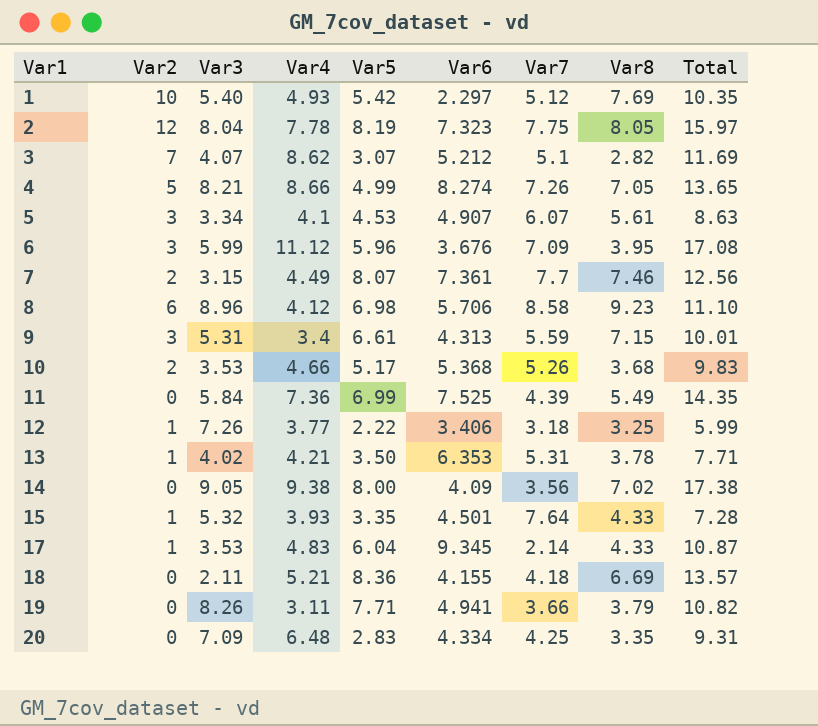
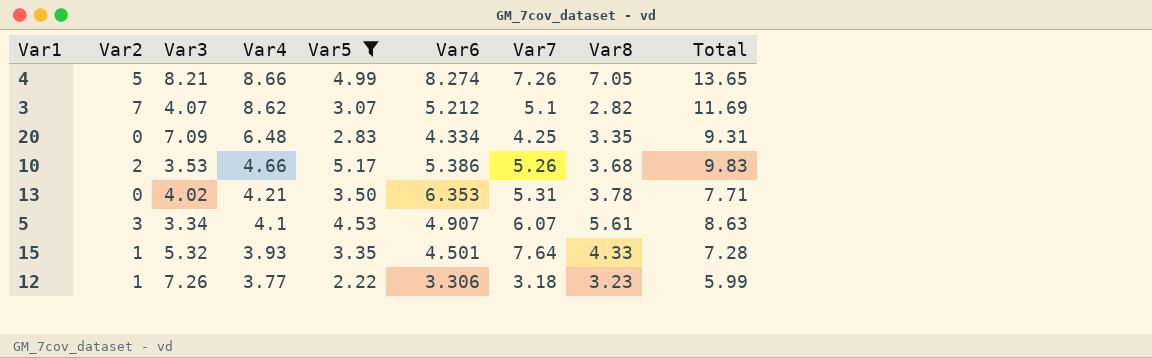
filter: none -> Var5 <= 5.17
row order: Var1 ascending -> Var4 descending
10 | Var6: 5.368 -> 5.386
13 | Var2: 1 -> 0
12 | Var6: 3.406 -> 3.306
12 | Var8: 3.25 -> 3.23

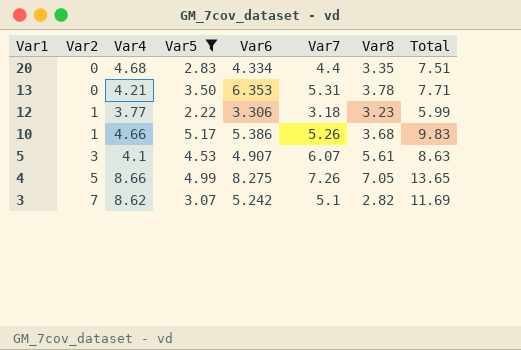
row order: Var4 descending -> Var1 descending
column Var3 | position: 3 -> none
row 15: 1 | 5.32 | 3.93 | 3.35 | 4.501 | 7.64 | 4.33 | 7.28 -> none
20 | Var4: 6.48 -> 4.68
20 | Var7: 4.25 -> 4.4
20 | Total: 9.31 -> 7.51
10 | Var2: 2 -> 1
4 | Var6: 8.274 -> 8.275
3 | Var6: 5.212 -> 5.242

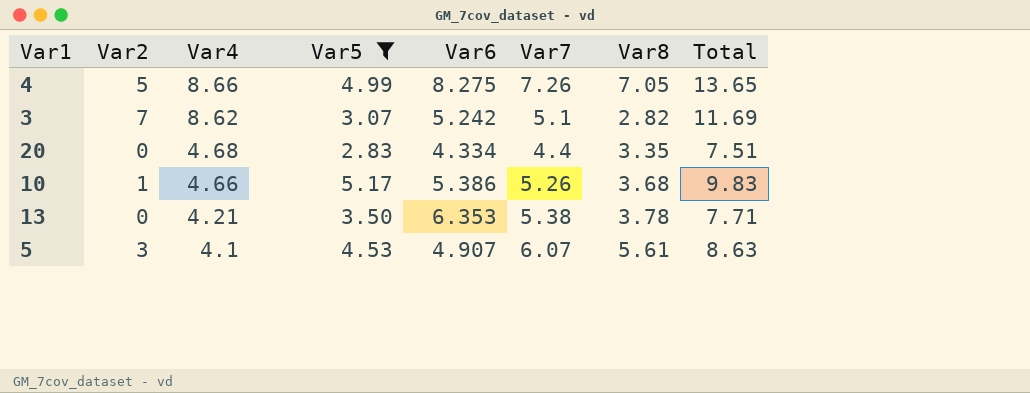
row order: Var1 descending -> Var4 descending
row 12: 1 | 3.77 | 2.22 | 3.306 | 3.18 | 3.23 | 5.99 -> none
13 | Var7: 5.31 -> 5.38

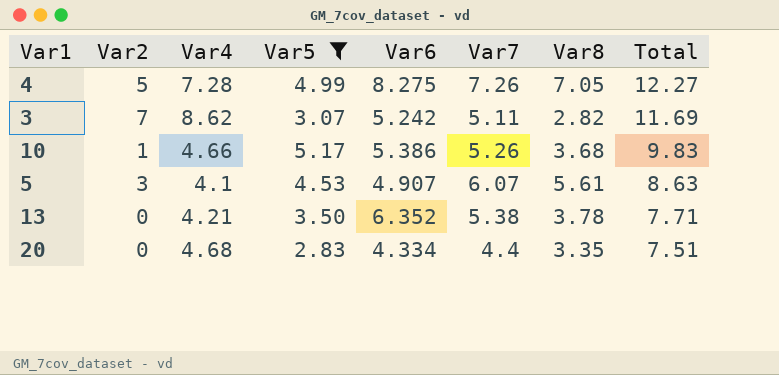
row order: Var4 descending -> Total descending
4 | Var4: 8.66 -> 7.28
4 | Total: 13.65 -> 12.27
3 | Var7: 5.1 -> 5.11
13 | Var6: 6.353 -> 6.352

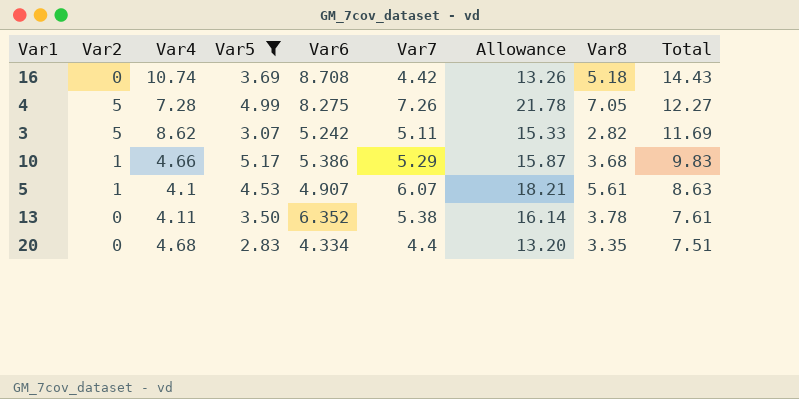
column Allowance | formula: none -> [Var7] * 3
row 16: none -> 0 | 10.74 | 3.69 | 8.708 | 4.42 | 13.26 | 5.18 | 14.43
3 | Var2: 7 -> 5
10 | Var7: 5.26 -> 5.29
5 | Var2: 3 -> 1
13 | Var4: 4.21 -> 4.11
13 | Total: 7.71 -> 7.61

